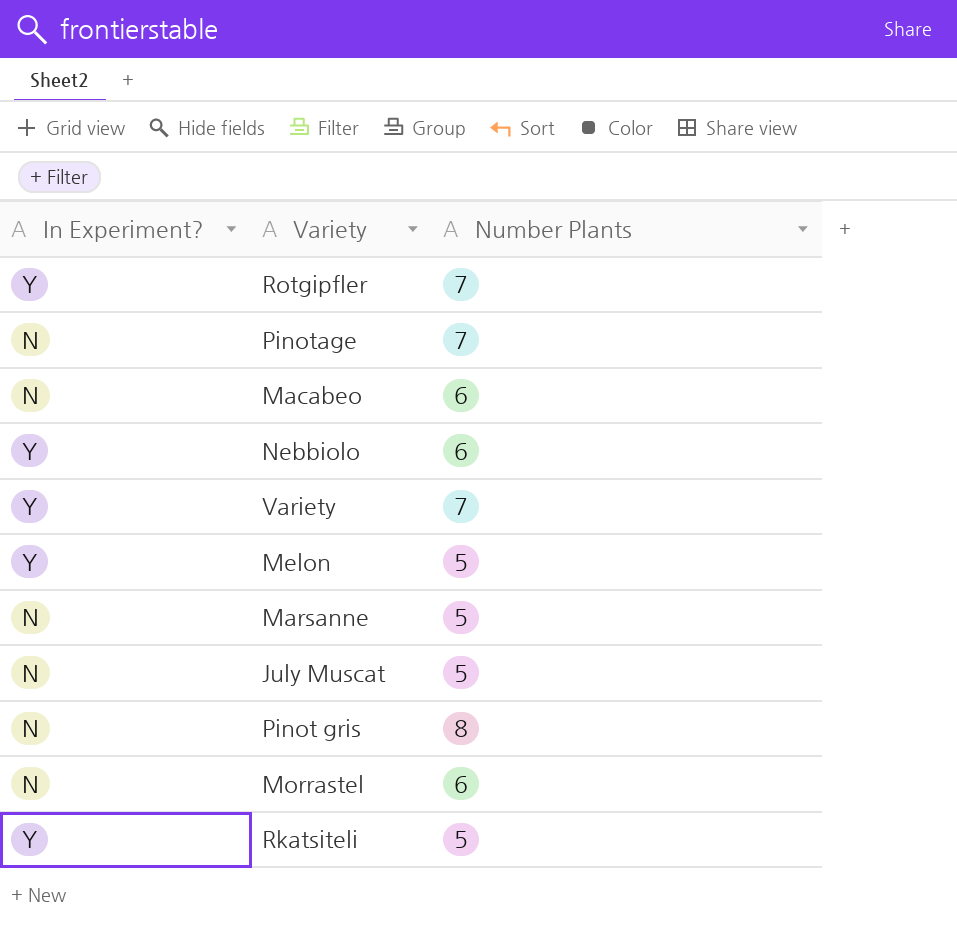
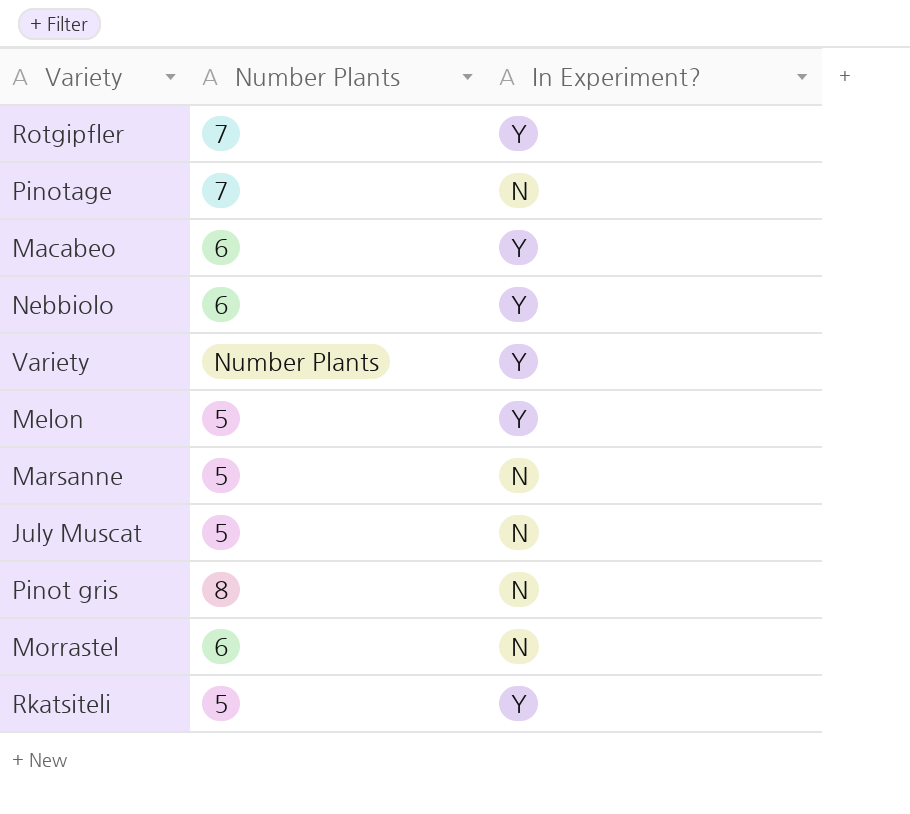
column In Experiment? | position: 1 -> 3
Macabeo | In Experiment?: N -> Y
Variety | Number Plants: 7 -> Number Plants

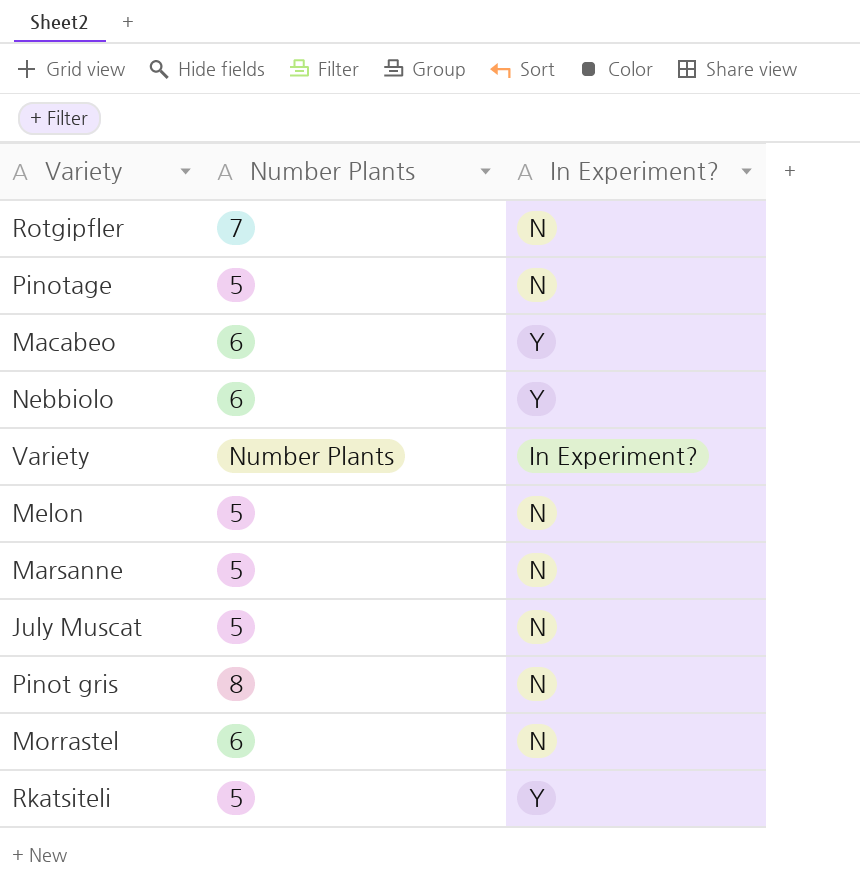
Rotgipfler | In Experiment?: Y -> N
Pinotage | Number Plants: 7 -> 5
Variety | In Experiment?: Y -> In Experiment?
Melon | In Experiment?: Y -> N

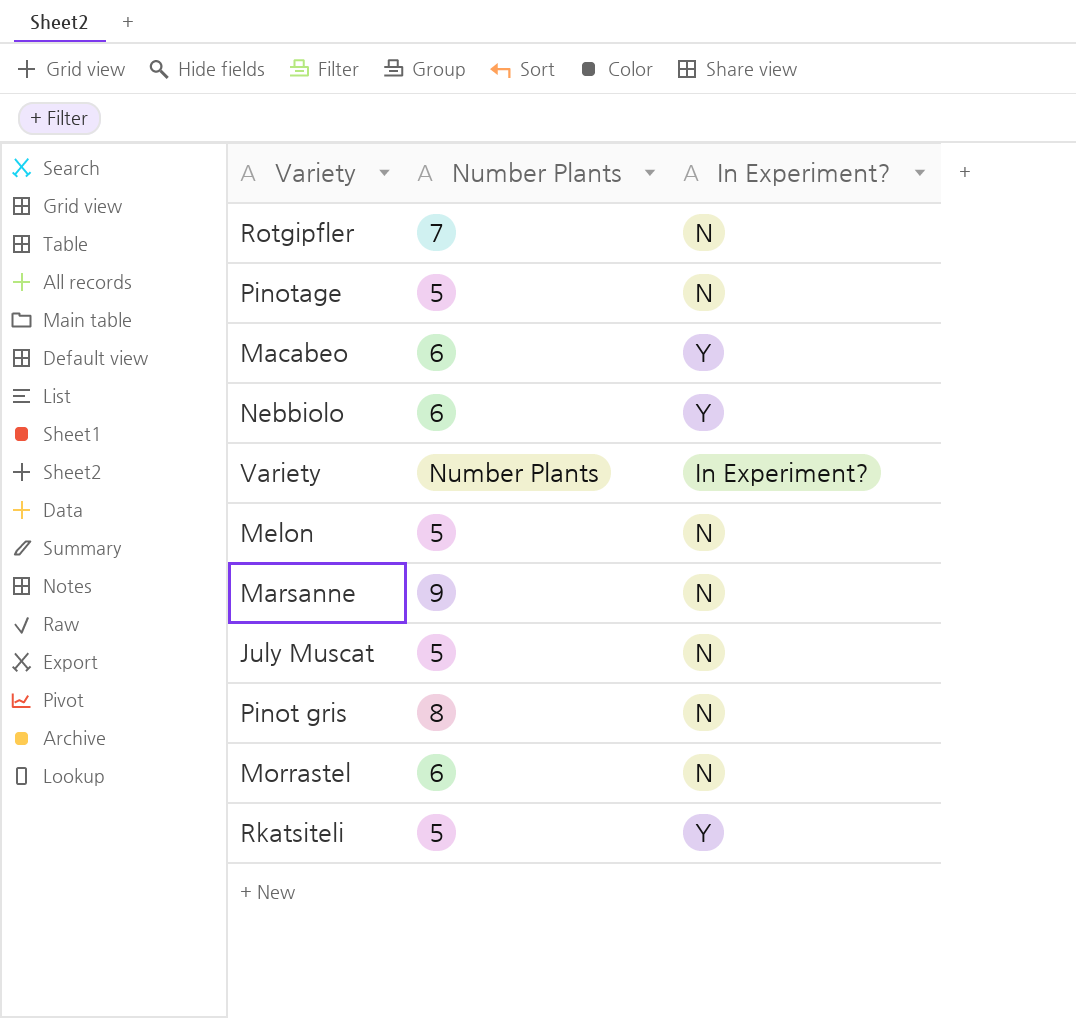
Marsanne | Number Plants: 5 -> 9

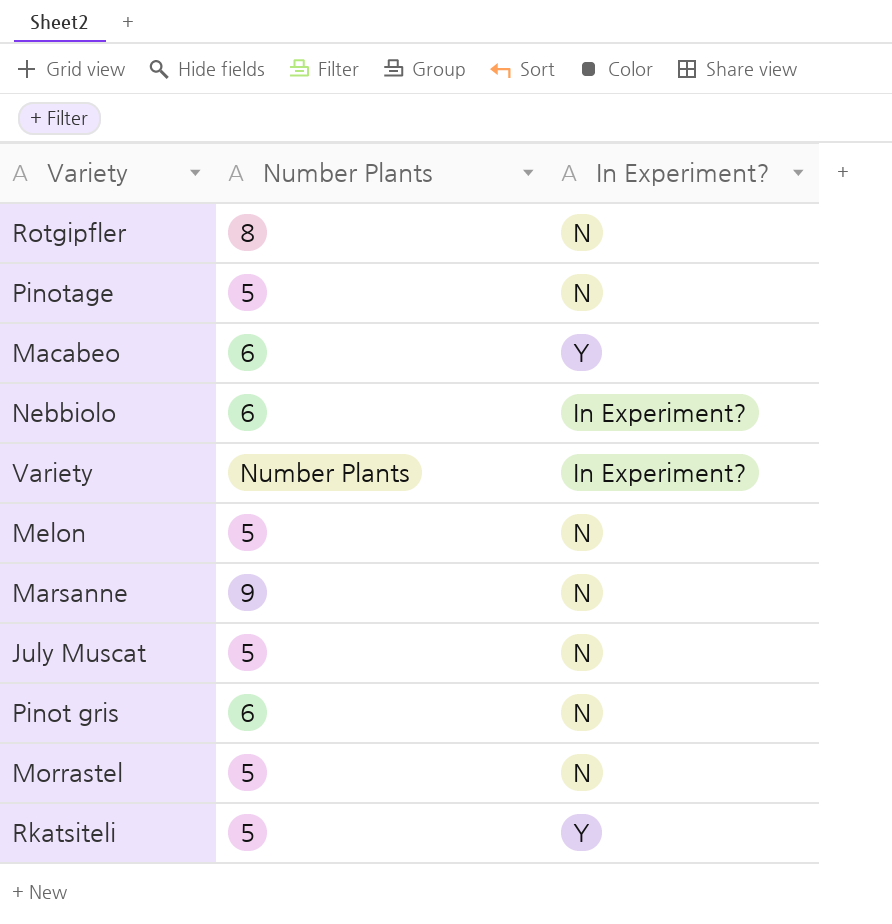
Rotgipfler | Number Plants: 7 -> 8
Nebbiolo | In Experiment?: Y -> In Experiment?
Pinot gris | Number Plants: 8 -> 6
Morrastel | Number Plants: 6 -> 5

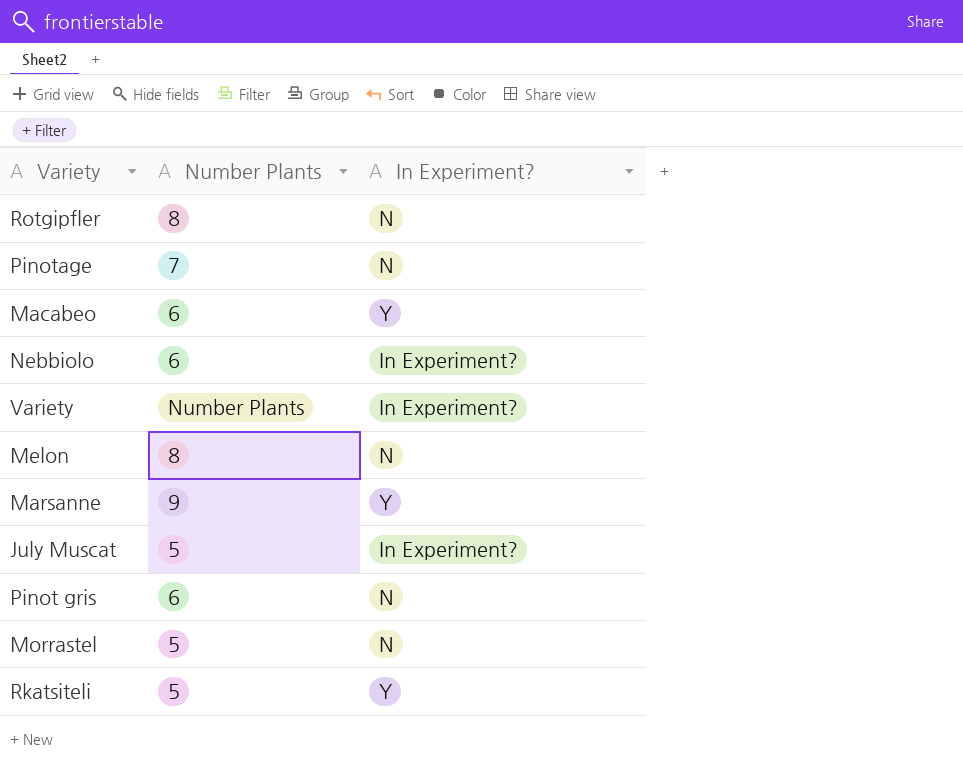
Pinotage | Number Plants: 5 -> 7
Melon | Number Plants: 5 -> 8
Marsanne | In Experiment?: N -> Y
July Muscat | In Experiment?: N -> In Experiment?

